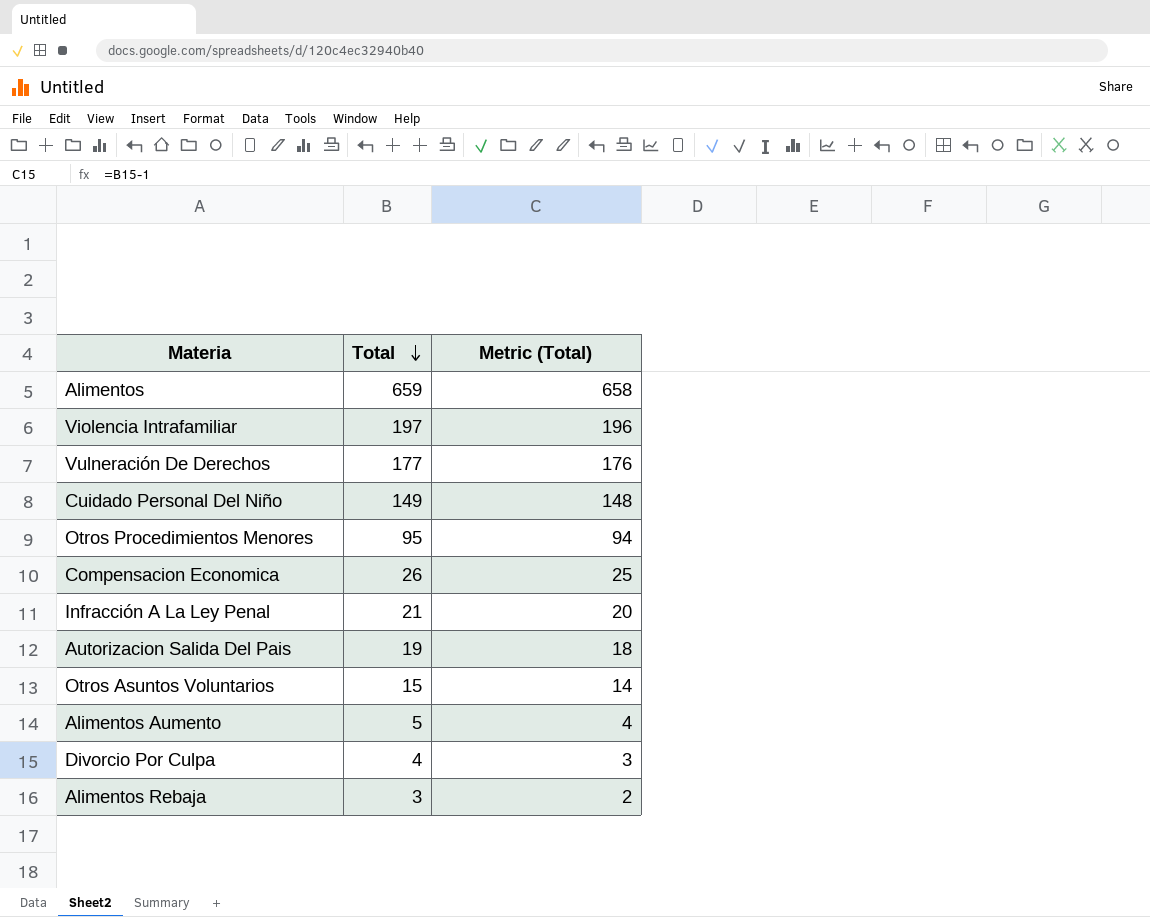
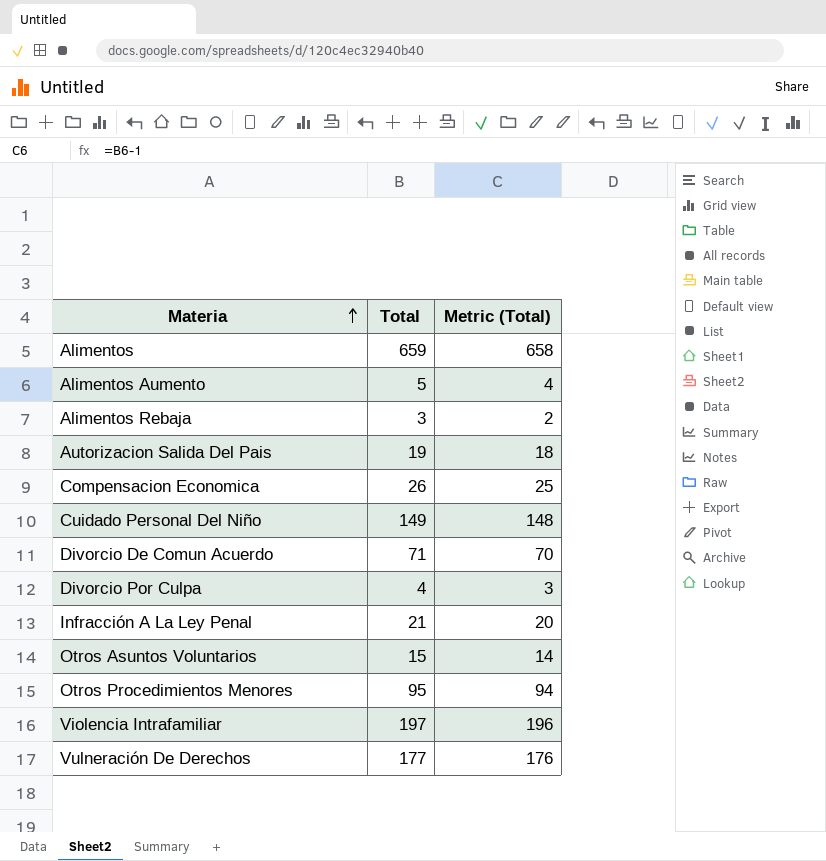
row order: Total descending -> Materia ascending
row Divorcio De Comun Acuerdo: none -> 71 | 70

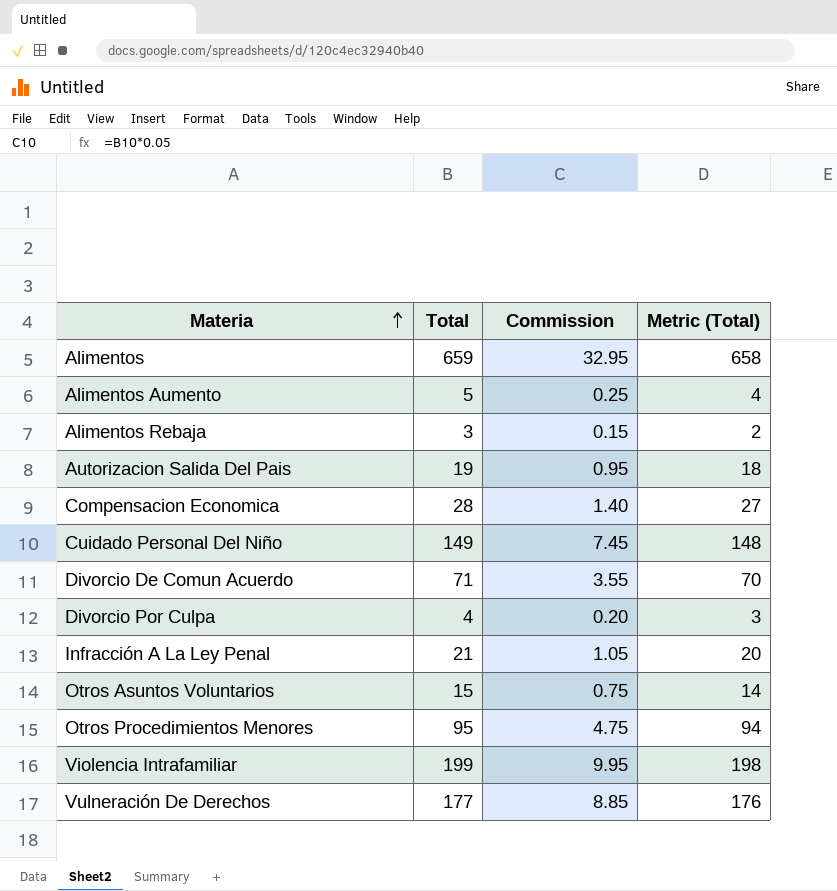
column Commission | formula: none -> [Total] * 0.05
Compensacion Economica | Total: 26 -> 28
Compensacion Economica | Metric (Total): 25 -> 27
Violencia Intrafamiliar | Total: 197 -> 199
Violencia Intrafamiliar | Metric (Total): 196 -> 198

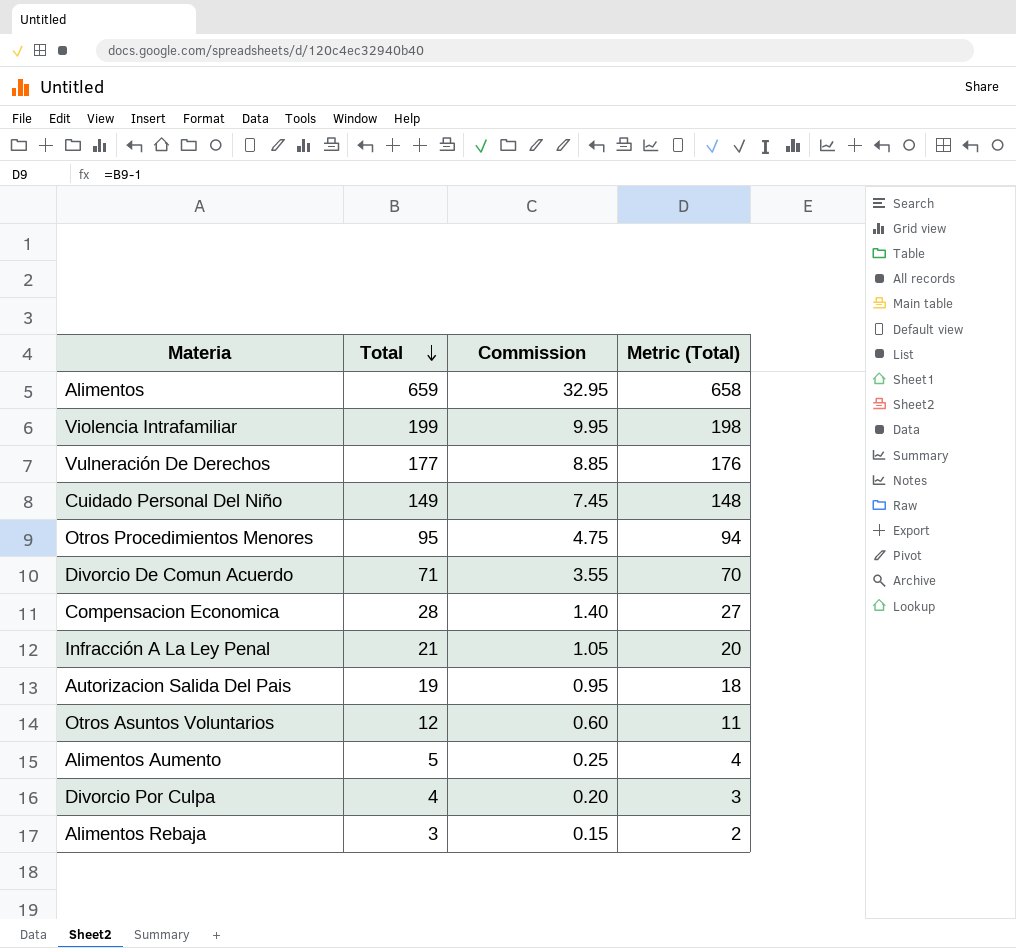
row order: Materia ascending -> Total descending
Otros Asuntos Voluntarios | Total: 15 -> 12
Otros Asuntos Voluntarios | Commission: 0.75 -> 0.60
Otros Asuntos Voluntarios | Metric (Total): 14 -> 11

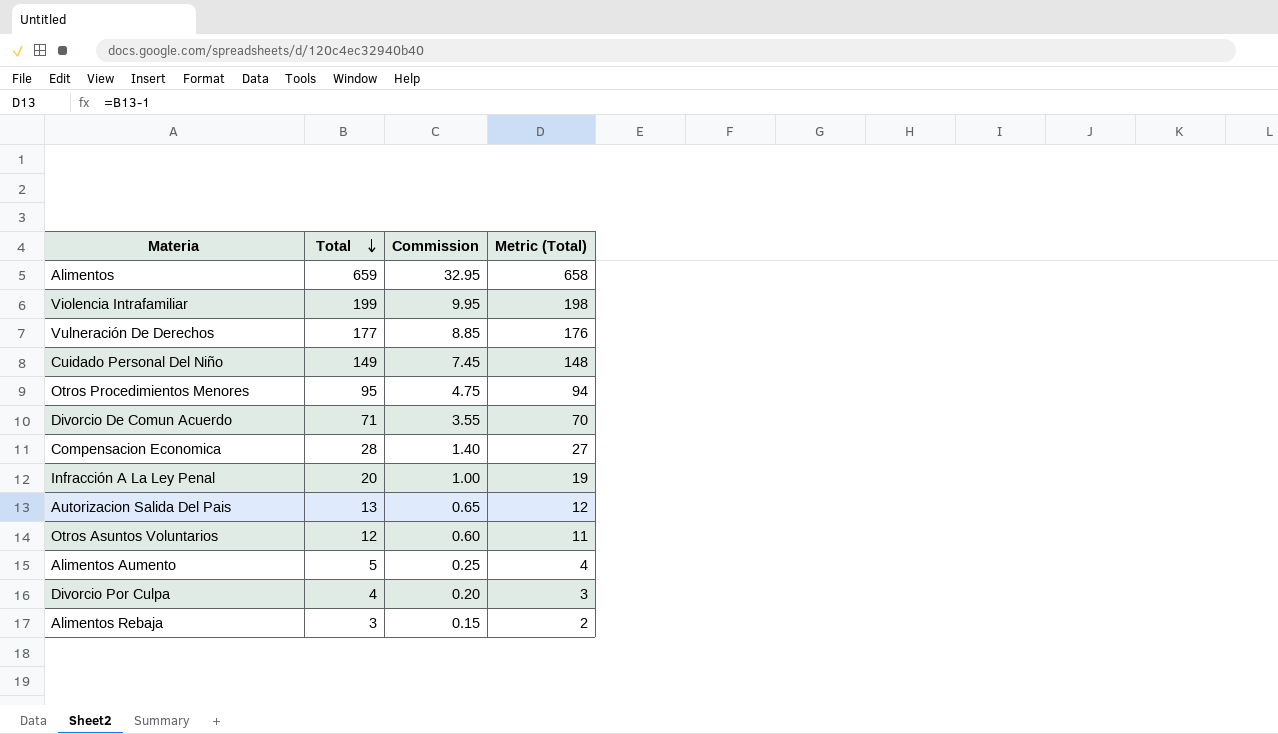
Infracción A La Ley Penal | Total: 21 -> 20
Infracción A La Ley Penal | Commission: 1.05 -> 1.00
Infracción A La Ley Penal | Metric (Total): 20 -> 19
Autorizacion Salida Del Pais | Total: 19 -> 13
Autorizacion Salida Del Pais | Commission: 0.95 -> 0.65
Autorizacion Salida Del Pais | Metric (Total): 18 -> 12

